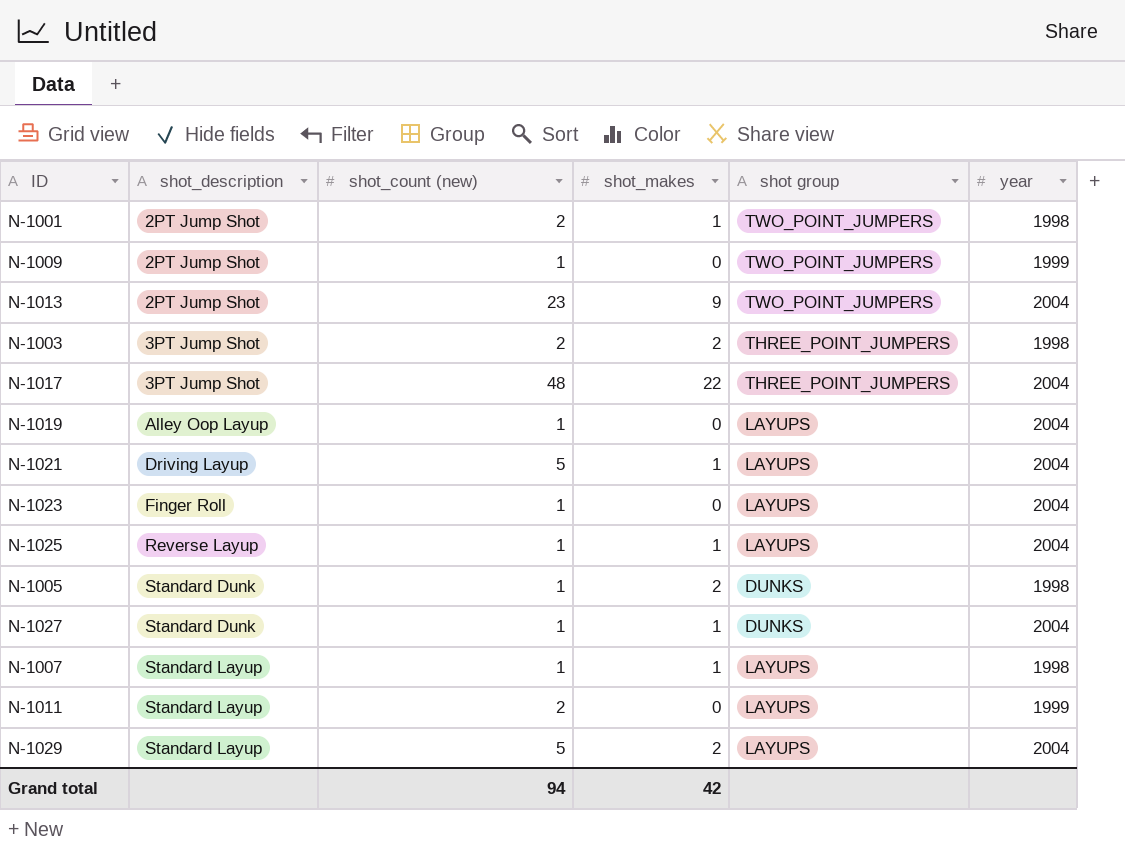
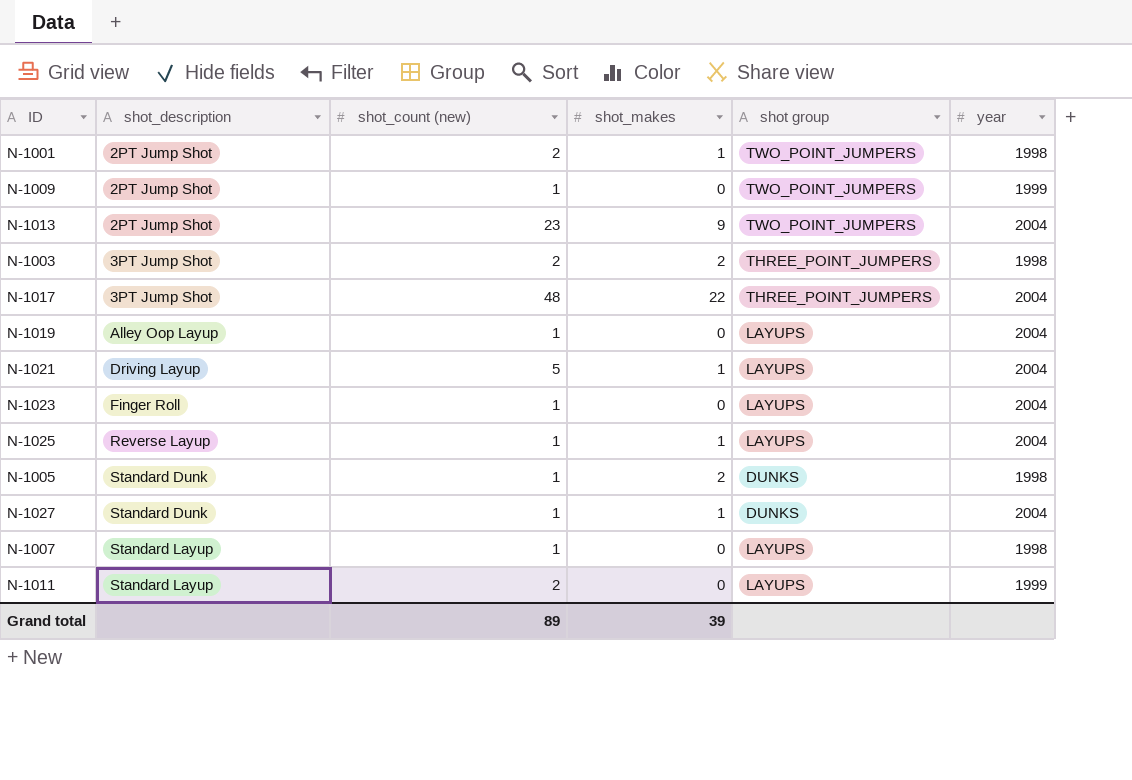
row N-1029: Standard Layup | 5 | 2 | LAYUPS | 2004 -> none
N-1007 | shot_makes: 1 -> 0
Grand total | shot_count (new): 94 -> 89
Grand total | shot_makes: 42 -> 39

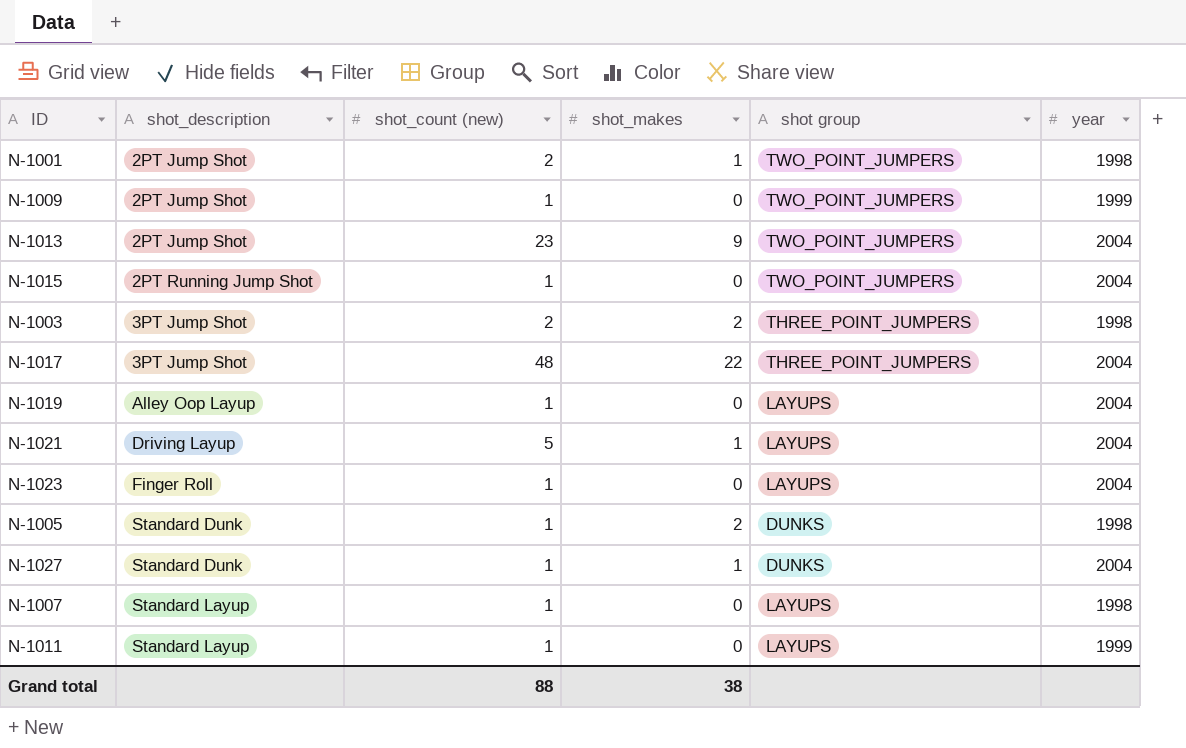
row N-1025: Reverse Layup | 1 | 1 | LAYUPS | 2004 -> none
row N-1015: none -> 2PT Running Jump Shot | 1 | 0 | TWO_POINT_JUMPERS | 2004
N-1011 | shot_count (new): 2 -> 1
Grand total | shot_count (new): 89 -> 88
Grand total | shot_makes: 39 -> 38

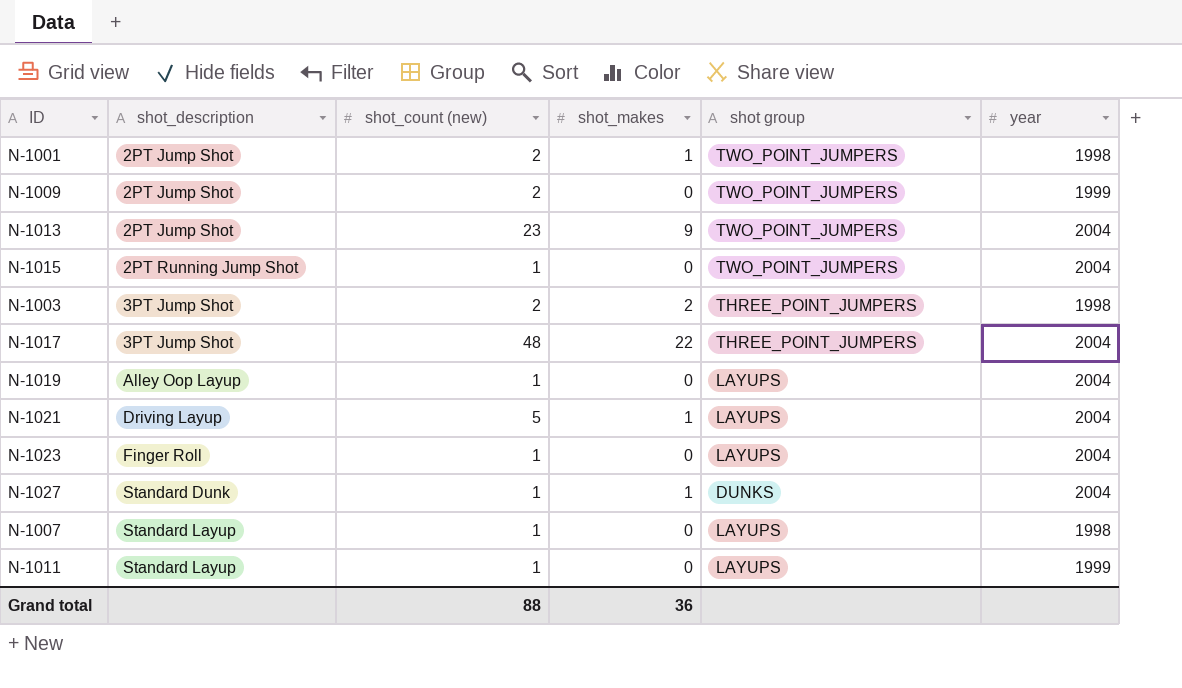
row N-1005: Standard Dunk | 1 | 2 | DUNKS | 1998 -> none
N-1009 | shot_count (new): 1 -> 2
Grand total | shot_makes: 38 -> 36

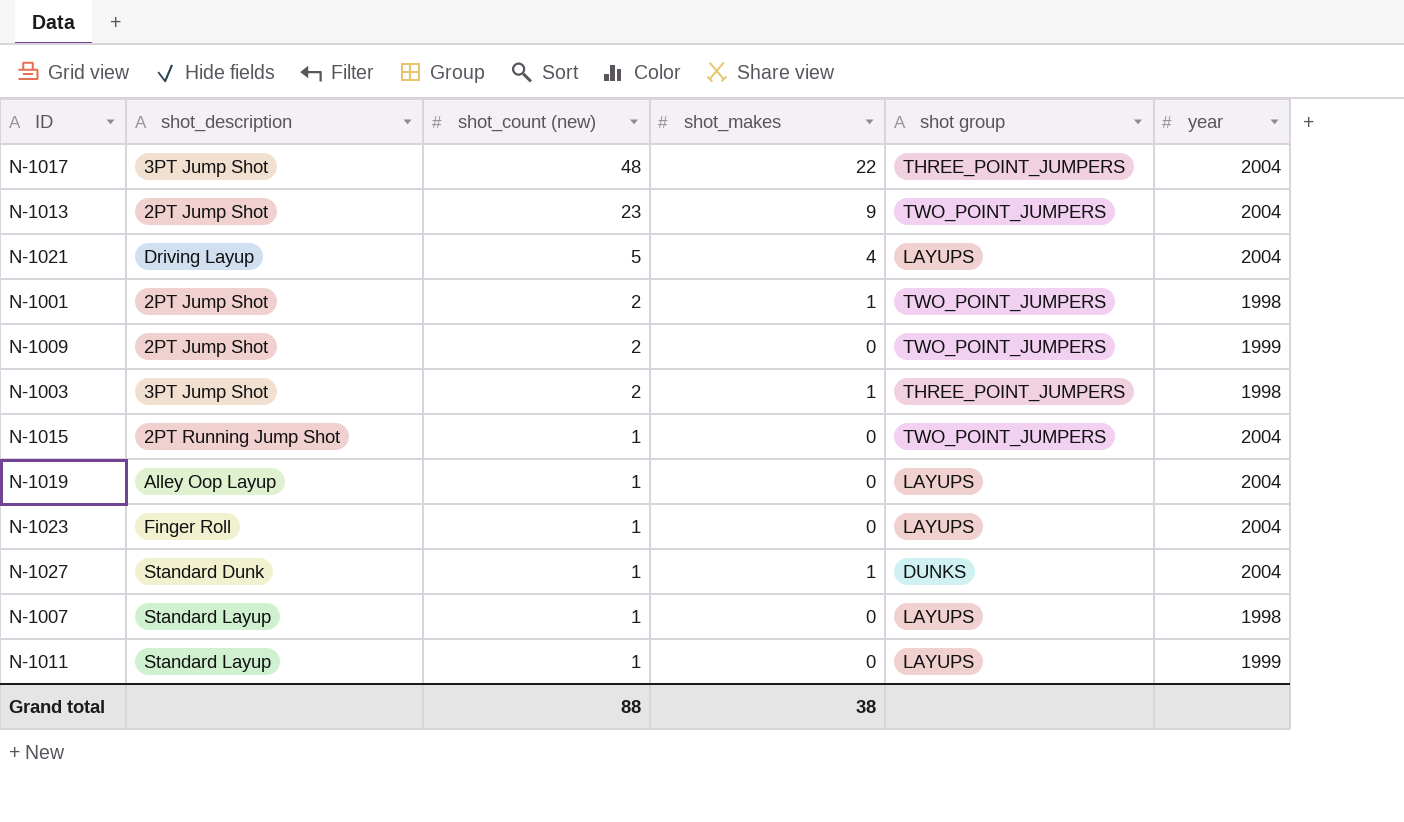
row order: shot_description ascending -> shot_count (new) descending
N-1021 | shot_makes: 1 -> 4
N-1003 | shot_makes: 2 -> 1
Grand total | shot_makes: 36 -> 38

